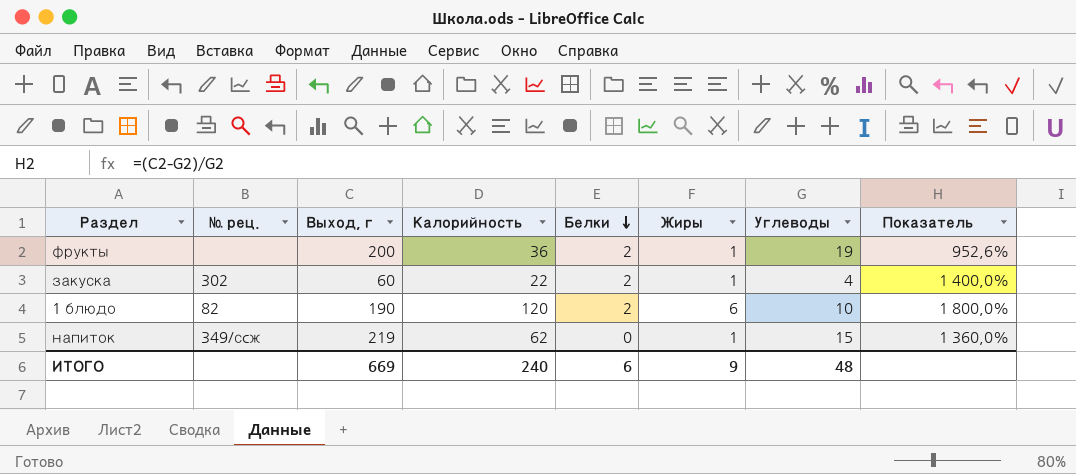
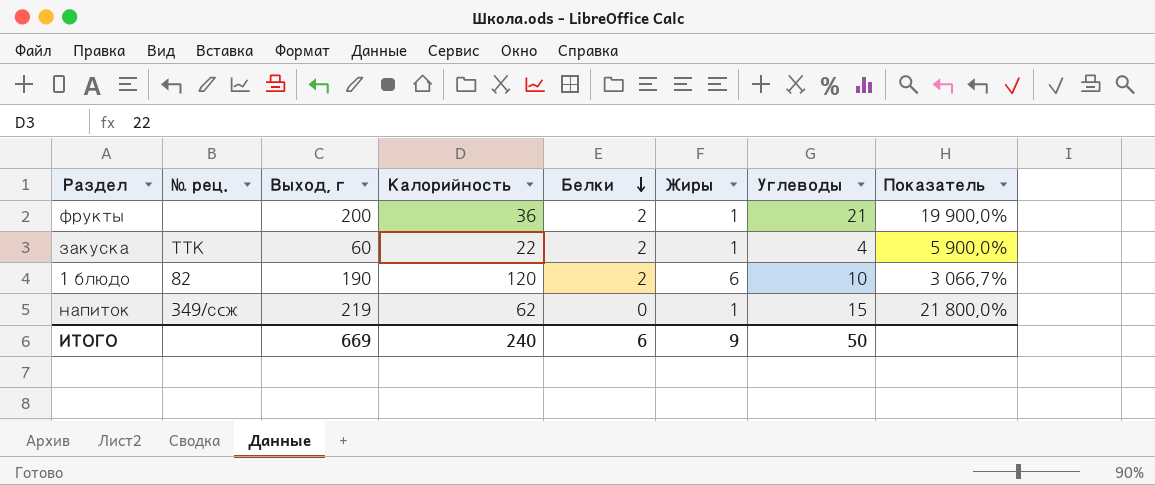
column Показатель | formula: ([Выход, г] - [Углеводы]) / [Углеводы] -> ([Выход, г] - [Жиры]) / [Жиры]
фрукты | Углеводы: 19 -> 21
закуска | № рец.: 302 -> ТТК
ИТОГО | Углеводы: 48 -> 50

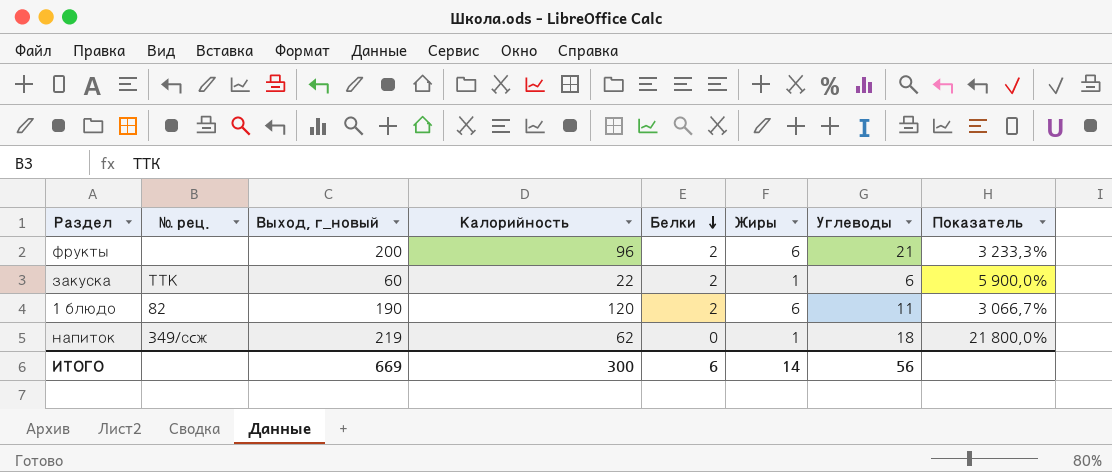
column name: Выход, г -> Выход, г_новый
фрукты | Калорийность: 36 -> 96
фрукты | Жиры: 1 -> 6
фрукты | Показатель: 19 900,0% -> 3 233,3%
закуска | Углеводы: 4 -> 6
1 блюдо | Углеводы: 10 -> 11
напиток | Углеводы: 15 -> 18
ИТОГО | Калорийность: 240 -> 300
ИТОГО | Жиры: 9 -> 14
ИТОГО | Углеводы: 50 -> 56

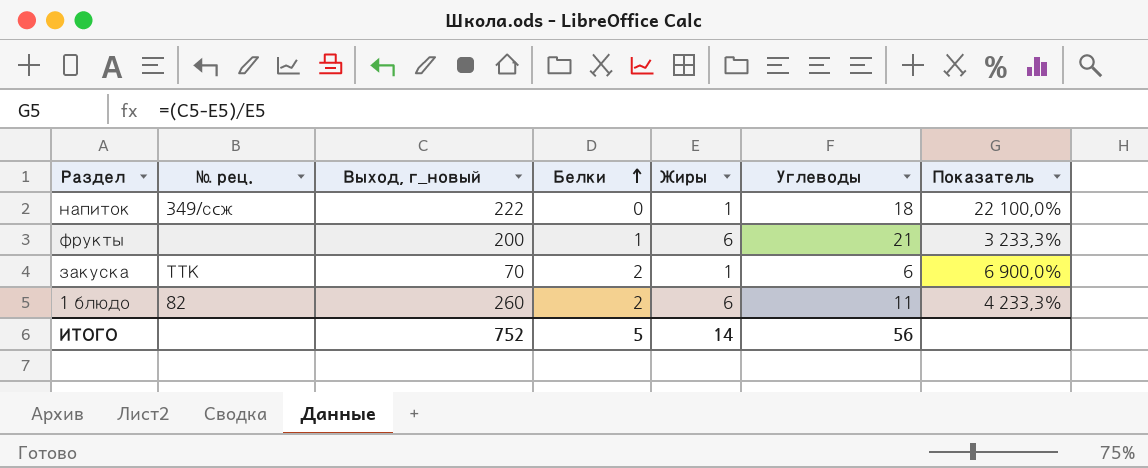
row order: Белки descending -> Белки ascending
column Калорийность | position: 4 -> none
напиток | Выход, г_новый: 219 -> 222
напиток | Показатель: 21 800,0% -> 22 100,0%
фрукты | Белки: 2 -> 1
закуска | Выход, г_новый: 60 -> 70
закуска | Показатель: 5 900,0% -> 6 900,0%
1 блюдо | Выход, г_новый: 190 -> 260
1 блюдо | Показатель: 3 066,7% -> 4 233,3%
ИТОГО | Выход, г_новый: 669 -> 752
ИТОГО | Белки: 6 -> 5

